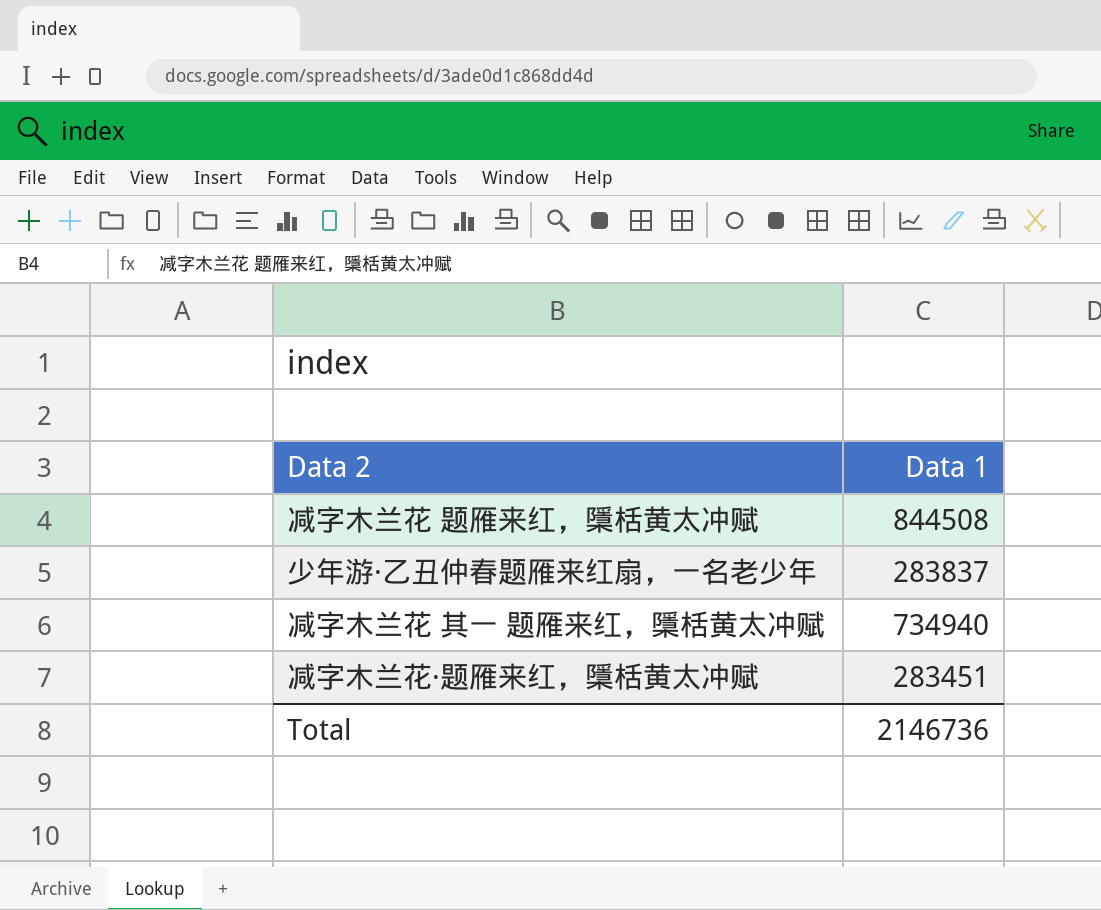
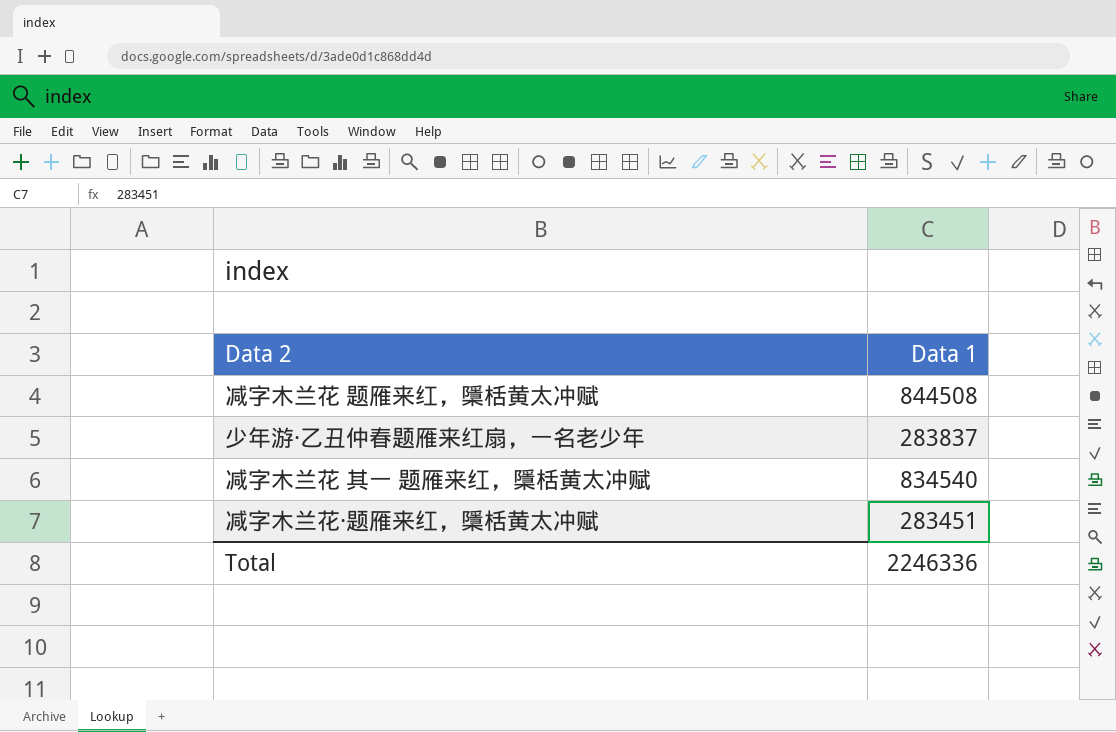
减字木兰花 其一 题雁来红，檃栝黄太冲赋 | Data 1: 734940 -> 834540
Total | Data 1: 2146736 -> 2246336

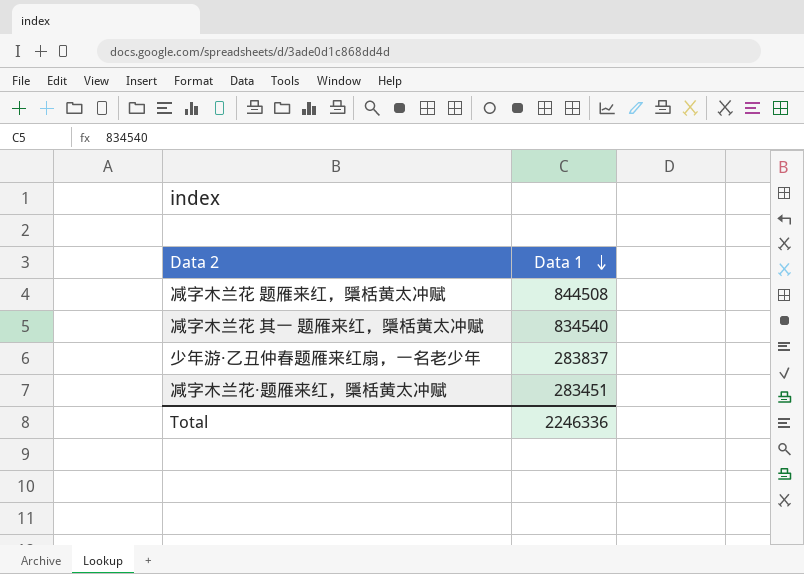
row order: none -> Data 1 descending

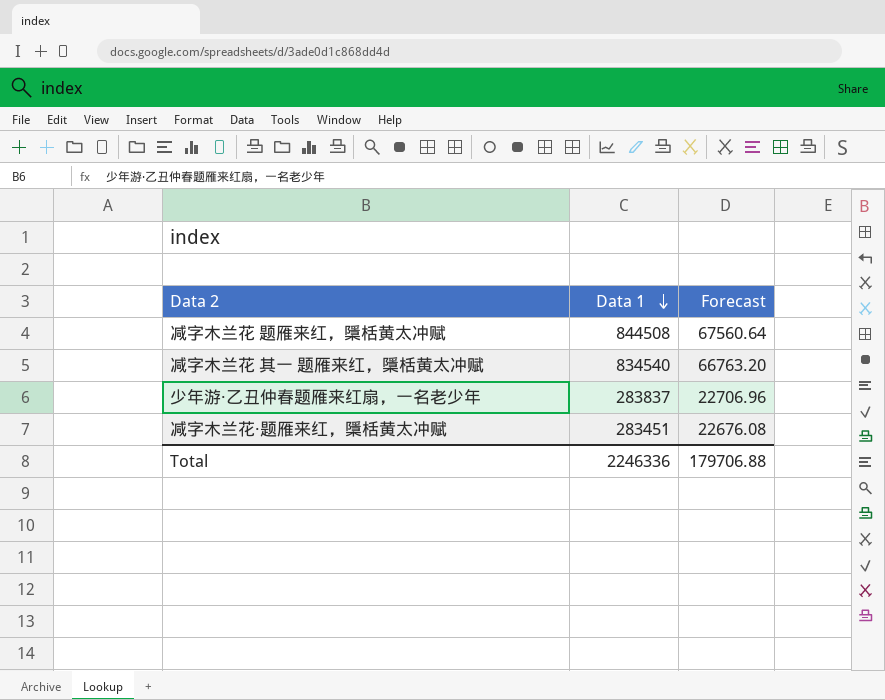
column Forecast | formula: none -> [Data 1] * 0.08

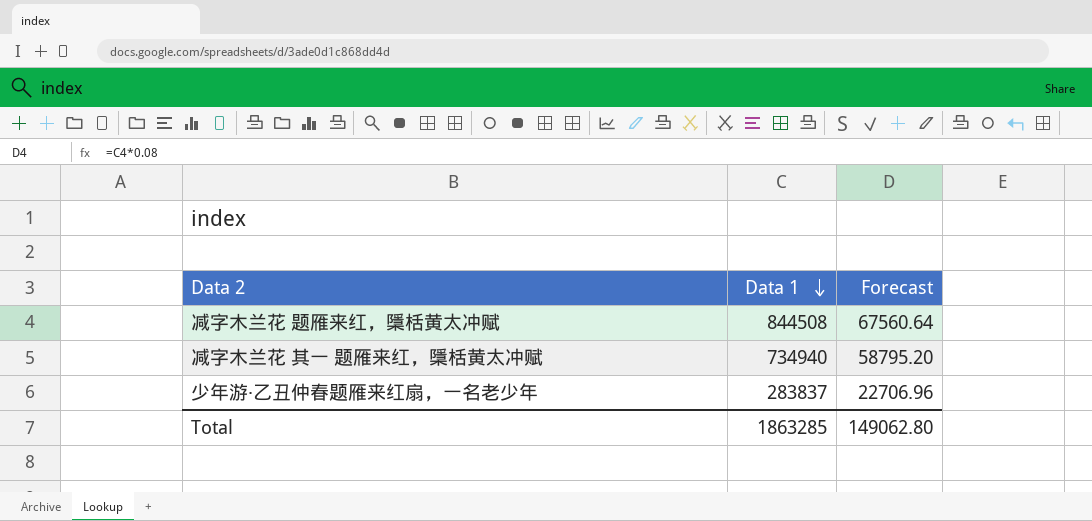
row 减字木兰花·题雁来红，檃栝黄太冲赋: 283451 | 22676.08 -> none
减字木兰花 其一 题雁来红，檃栝黄太冲赋 | Data 1: 834540 -> 734940
减字木兰花 其一 题雁来红，檃栝黄太冲赋 | Forecast: 66763.20 -> 58795.20
Total | Data 1: 2246336 -> 1863285
Total | Forecast: 179706.88 -> 149062.80

